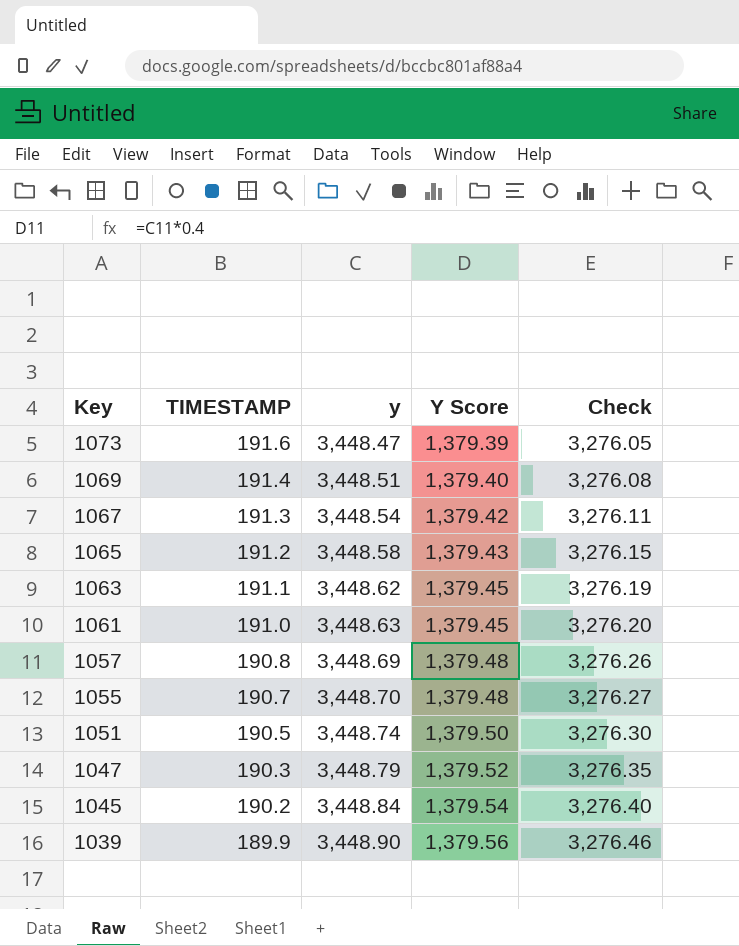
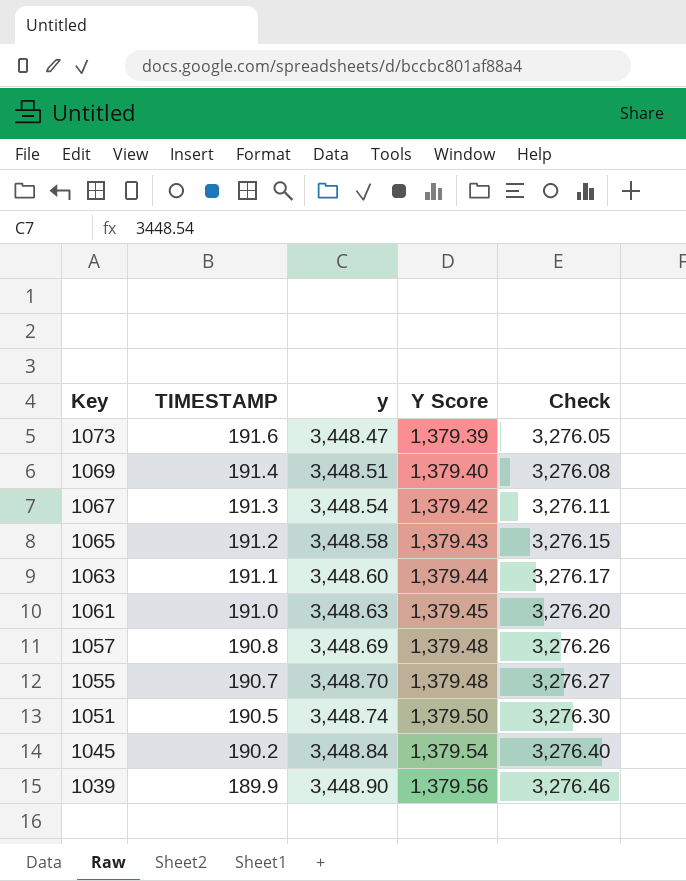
row 1047: 190.3 | 3,448.79 | 1,379.52 | 3,276.35 -> none
1063 | y: 3,448.62 -> 3,448.60
1063 | Y Score: 1,379.45 -> 1,379.44
1063 | Check: 3,276.19 -> 3,276.17

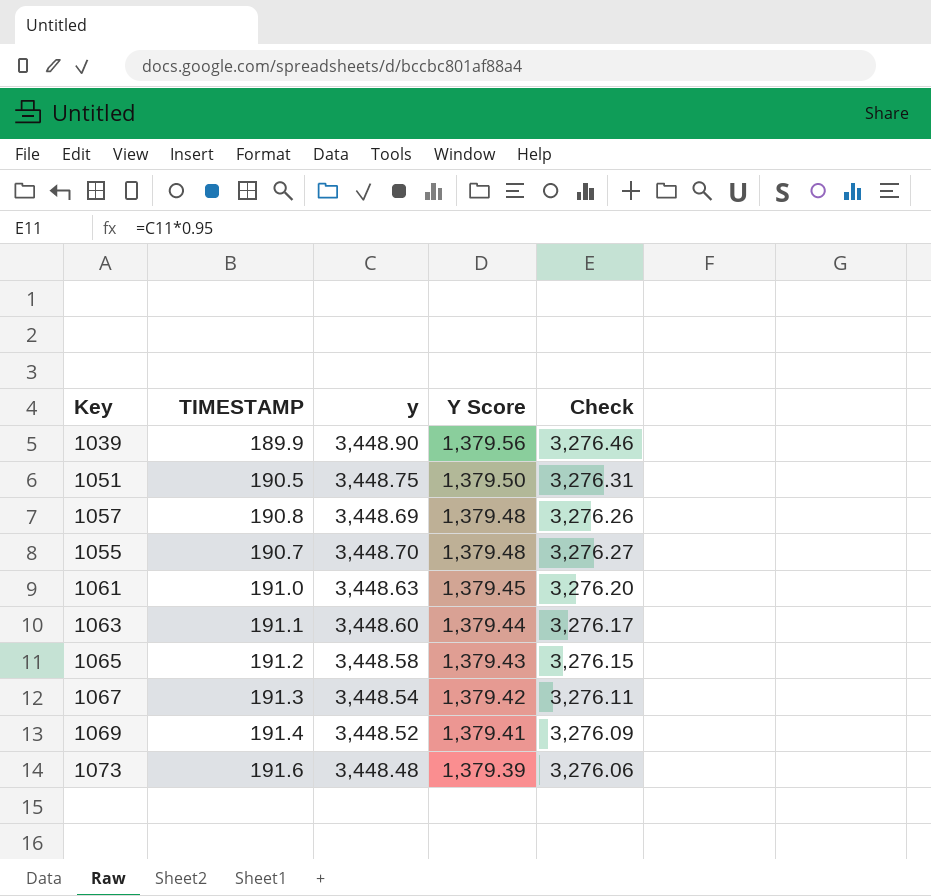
row order: Key descending -> Y Score descending
row 1045: 190.2 | 3,448.84 | 1,379.54 | 3,276.40 -> none
1051 | y: 3,448.74 -> 3,448.75
1051 | Check: 3,276.30 -> 3,276.31
1069 | y: 3,448.51 -> 3,448.52
1069 | Y Score: 1,379.40 -> 1,379.41
1069 | Check: 3,276.08 -> 3,276.09
1073 | y: 3,448.47 -> 3,448.48
1073 | Check: 3,276.05 -> 3,276.06

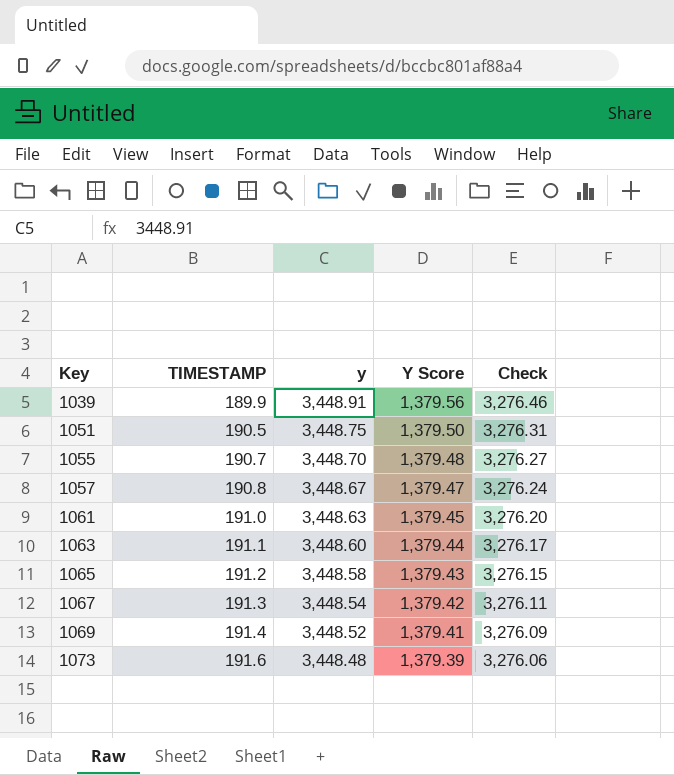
row order: Y Score descending -> Key ascending
1039 | y: 3,448.90 -> 3,448.91
1057 | y: 3,448.69 -> 3,448.67
1057 | Y Score: 1,379.48 -> 1,379.47
1057 | Check: 3,276.26 -> 3,276.24

